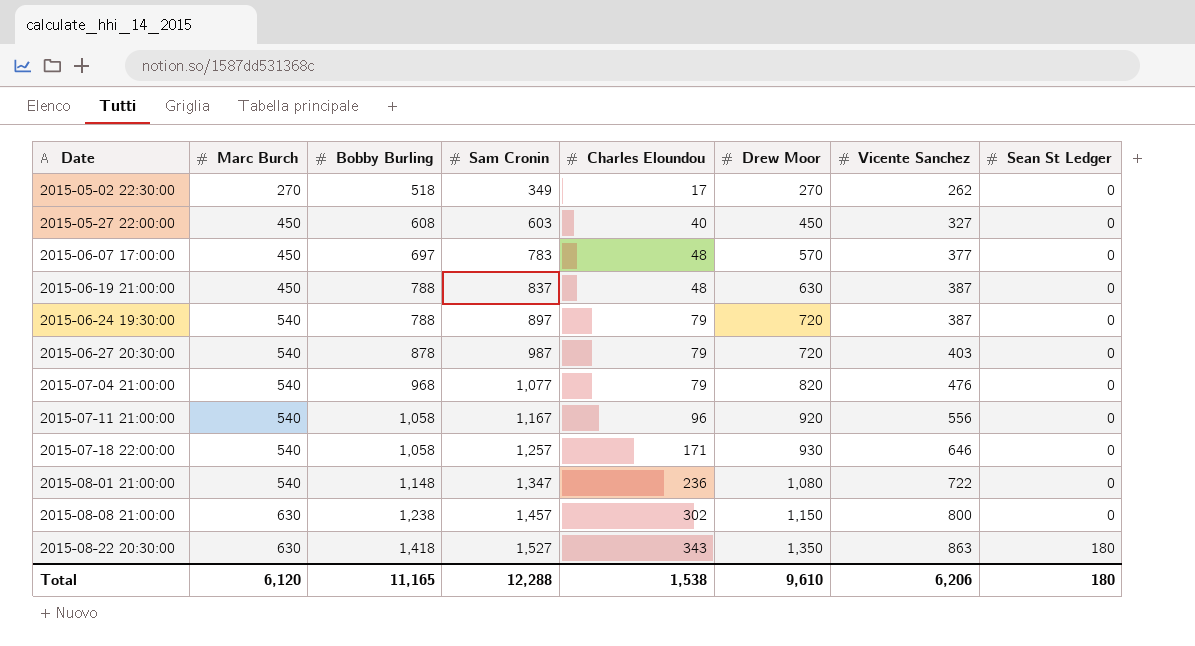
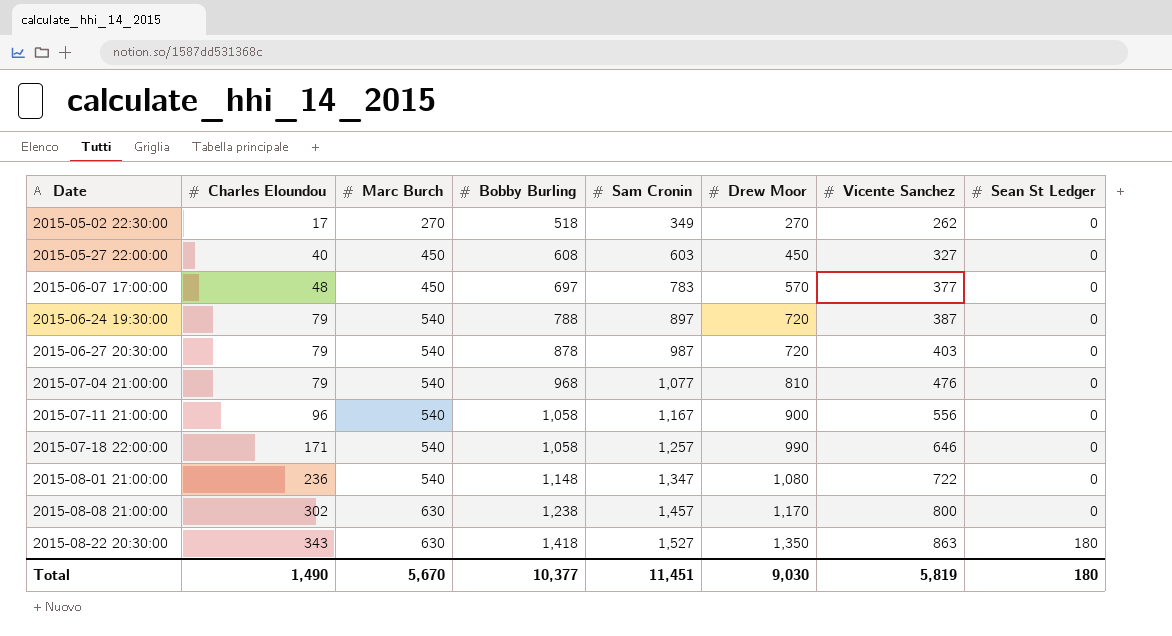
column Charles Eloundou | position: 5 -> 2
row 2015-06-19 21:00:00: 450 | 788 | 837 | 48 | 630 | 387 | 0 -> none
2015-07-04 21:00:00 | Drew Moor: 820 -> 810
2015-07-11 21:00:00 | Drew Moor: 920 -> 900
2015-07-18 22:00:00 | Drew Moor: 930 -> 990
2015-08-08 21:00:00 | Drew Moor: 1,150 -> 1,170
Total | Charles Eloundou: 1,538 -> 1,490
Total | Marc Burch: 6,120 -> 5,670
Total | Bobby Burling: 11,165 -> 10,377
Total | Sam Cronin: 12,288 -> 11,451
Total | Drew Moor: 9,610 -> 9,030
Total | Vicente Sanchez: 6,206 -> 5,819

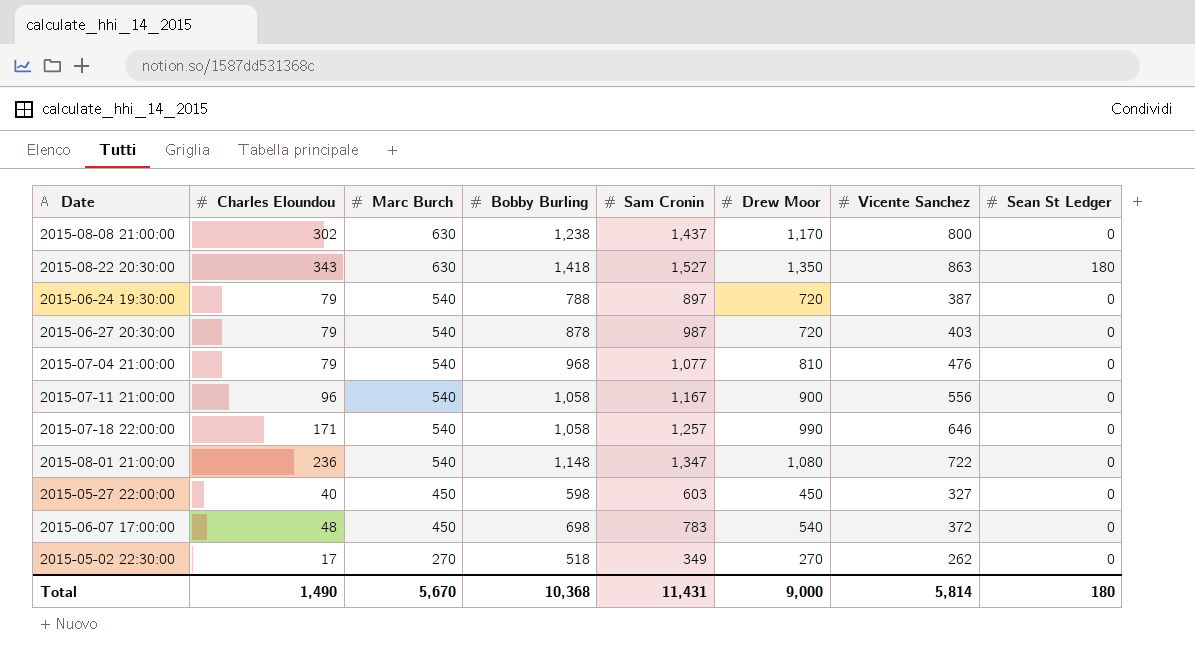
row order: Date ascending -> Marc Burch descending
2015-08-08 21:00:00 | Sam Cronin: 1,457 -> 1,437
2015-05-27 22:00:00 | Bobby Burling: 608 -> 598
2015-06-07 17:00:00 | Bobby Burling: 697 -> 698
2015-06-07 17:00:00 | Drew Moor: 570 -> 540
2015-06-07 17:00:00 | Vicente Sanchez: 377 -> 372
Total | Bobby Burling: 10,377 -> 10,368
Total | Sam Cronin: 11,451 -> 11,431
Total | Drew Moor: 9,030 -> 9,000
Total | Vicente Sanchez: 5,819 -> 5,814

